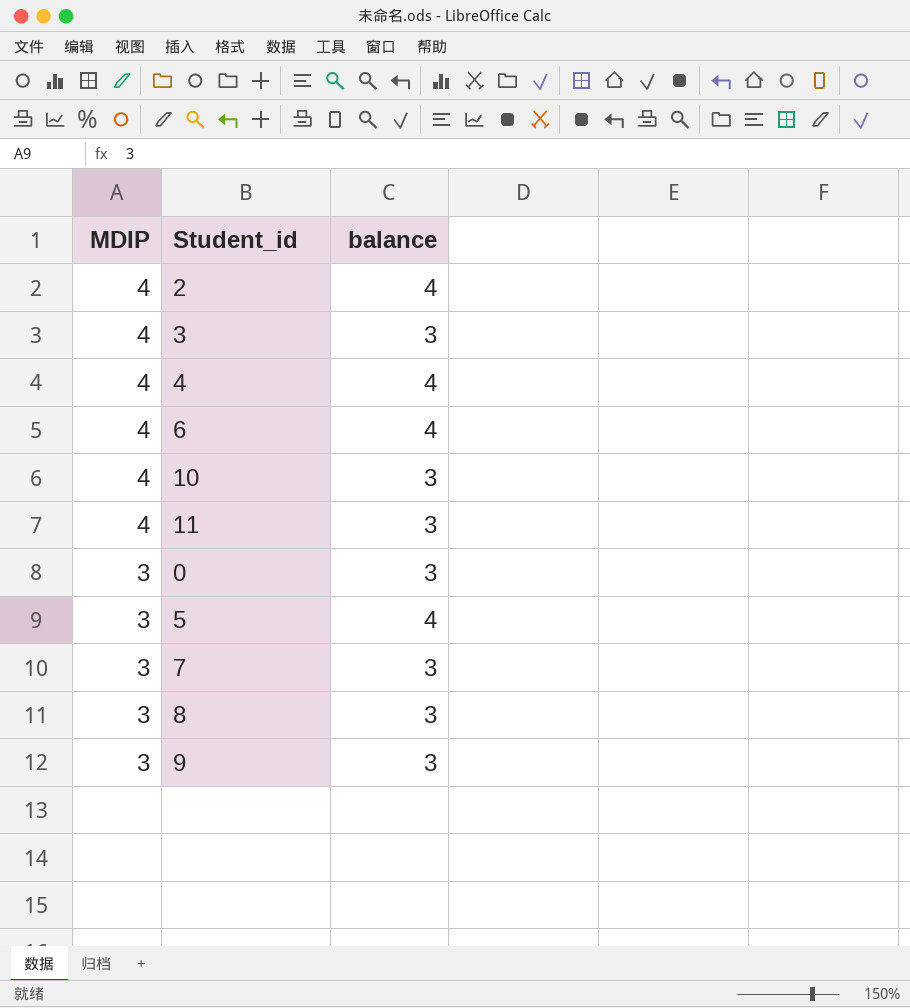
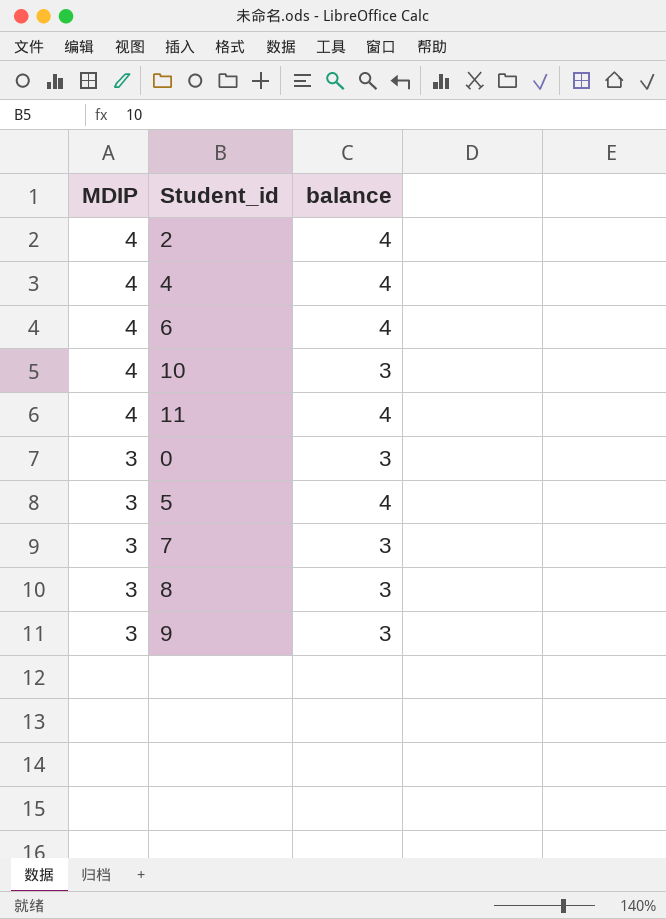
row 3: 4 | 3 -> none
11 | balance: 3 -> 4

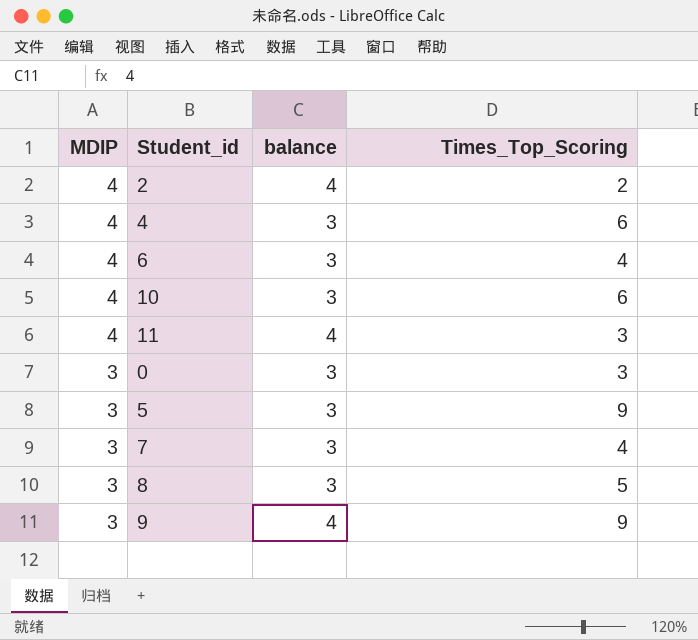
column Times_Top_Scoring | position: none -> 4
4 | balance: 4 -> 3
6 | balance: 4 -> 3
5 | balance: 4 -> 3
9 | balance: 3 -> 4

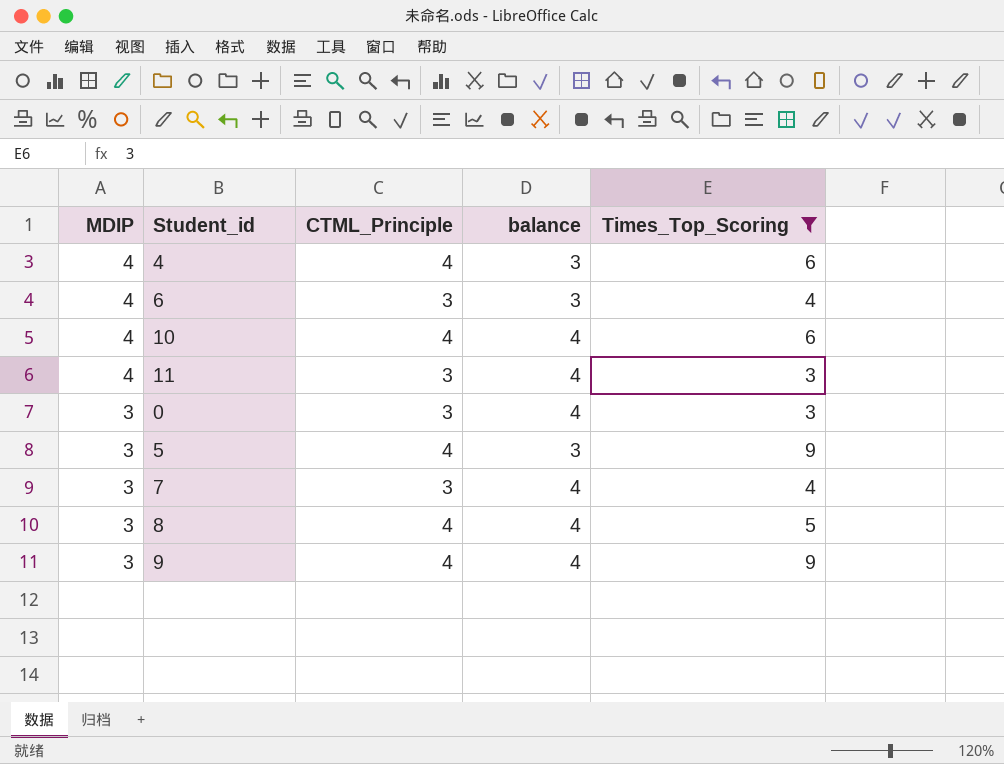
filter: none -> Times_Top_Scoring != 2
column CTML_Principle | position: none -> 3
10 | balance: 3 -> 4
0 | balance: 3 -> 4
7 | balance: 3 -> 4
8 | balance: 3 -> 4

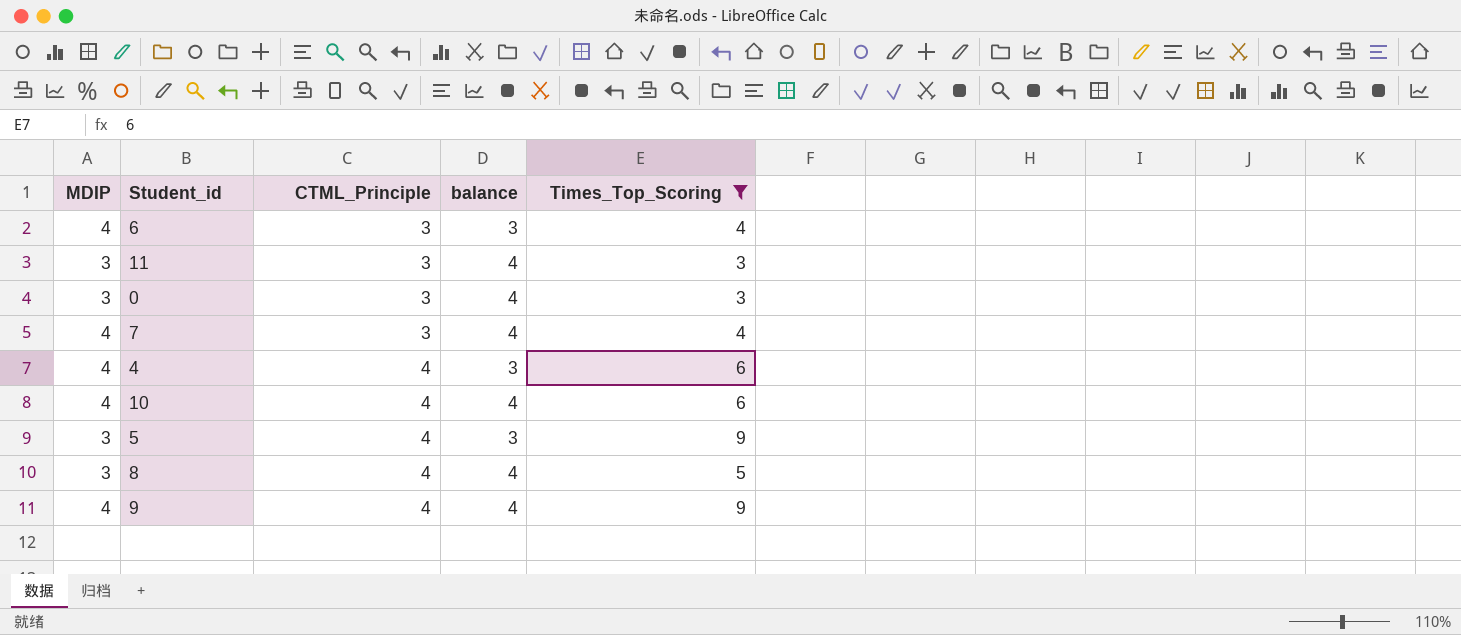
row order: MDIP descending -> CTML_Principle ascending
11 | MDIP: 4 -> 3
7 | MDIP: 3 -> 4
9 | MDIP: 3 -> 4

